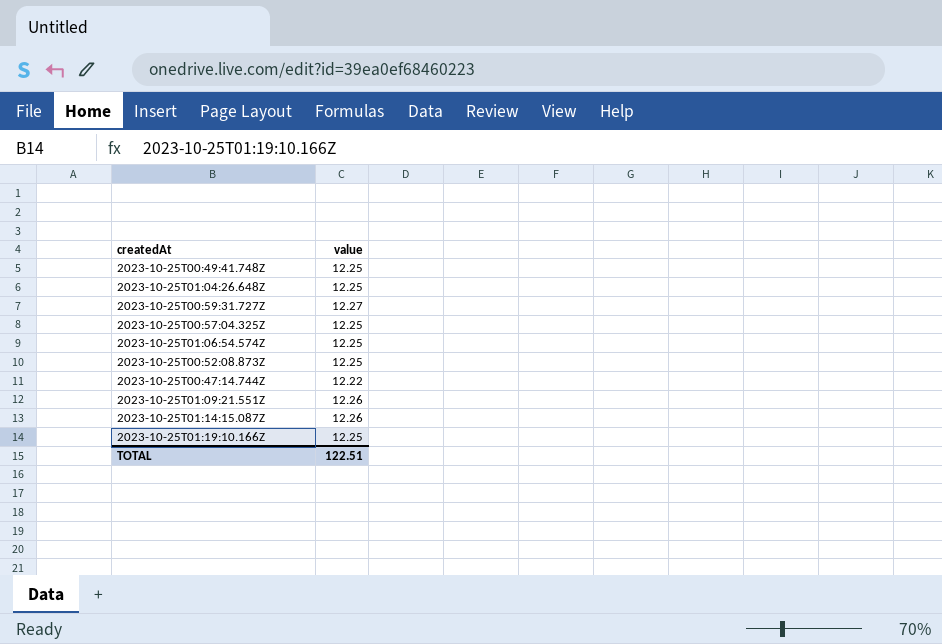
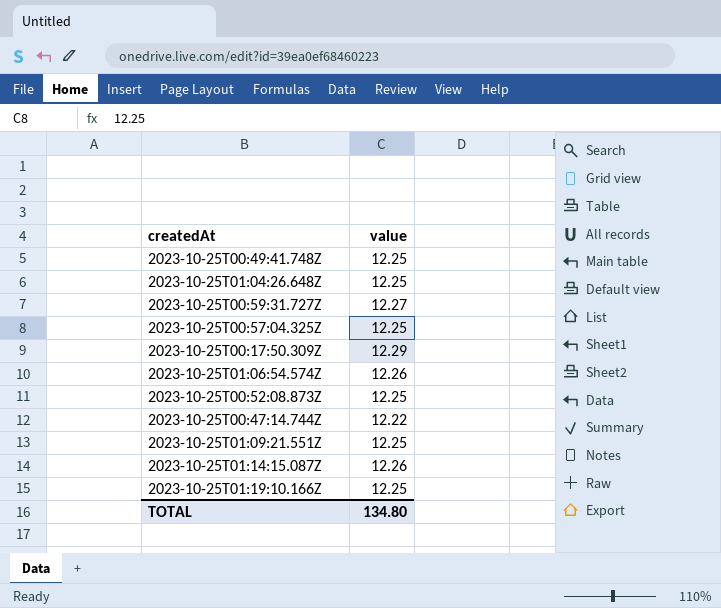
row 2023-10-25T00:17:50.309Z: none -> 12.29
2023-10-25T01:06:54.574Z | value: 12.25 -> 12.26
2023-10-25T01:09:21.551Z | value: 12.26 -> 12.25
TOTAL | value: 122.51 -> 134.80

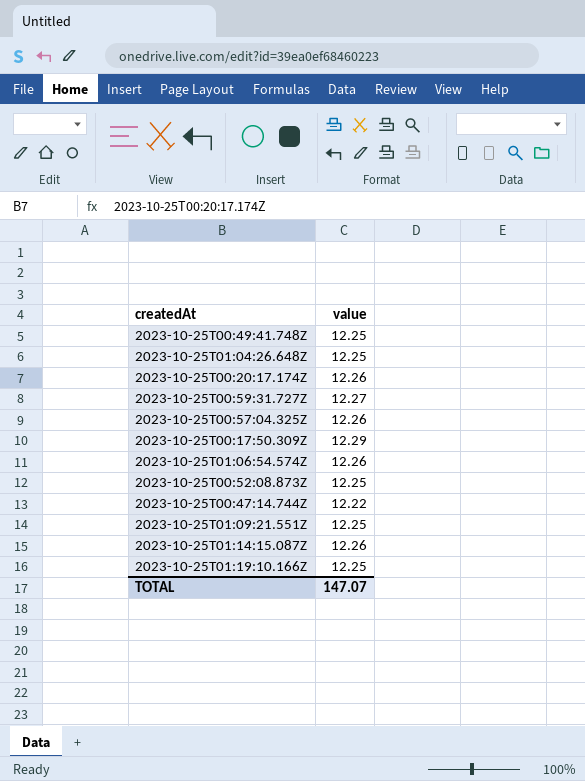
row 2023-10-25T00:20:17.174Z: none -> 12.26
2023-10-25T00:57:04.325Z | value: 12.25 -> 12.26
TOTAL | value: 134.80 -> 147.07

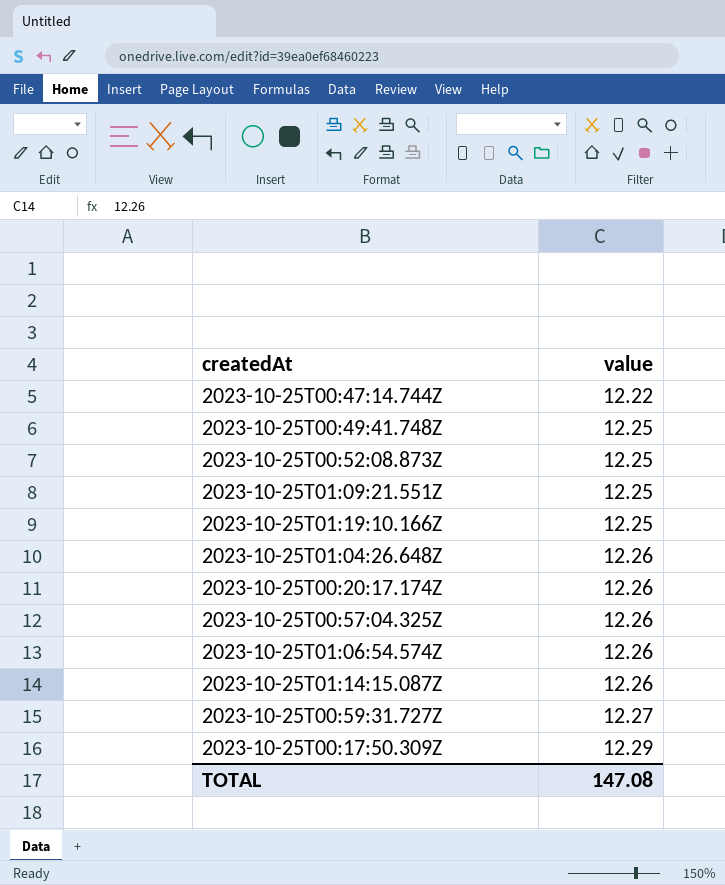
row order: none -> value ascending
2023-10-25T01:04:26.648Z | value: 12.25 -> 12.26
TOTAL | value: 147.07 -> 147.08

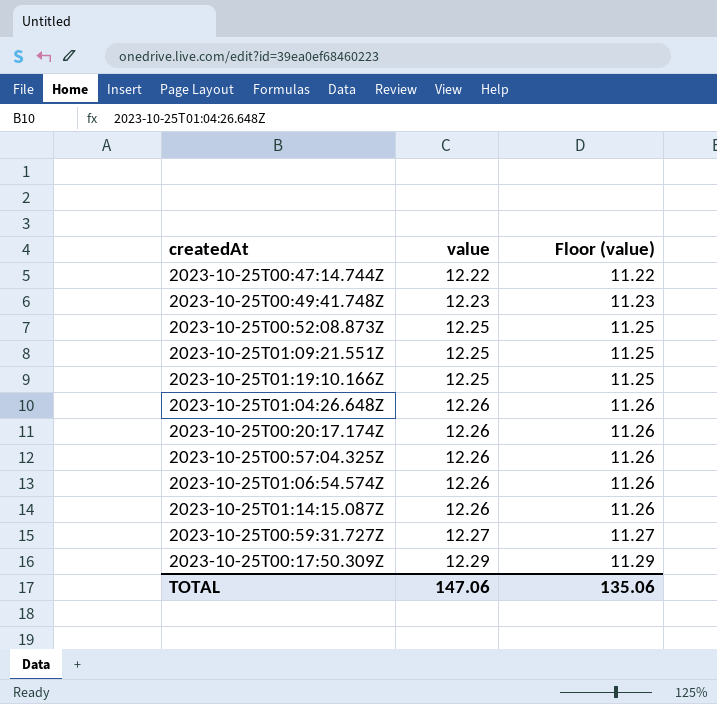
column Floor (value) | formula: none -> [value] - 1
2023-10-25T00:49:41.748Z | value: 12.25 -> 12.23
TOTAL | value: 147.08 -> 147.06

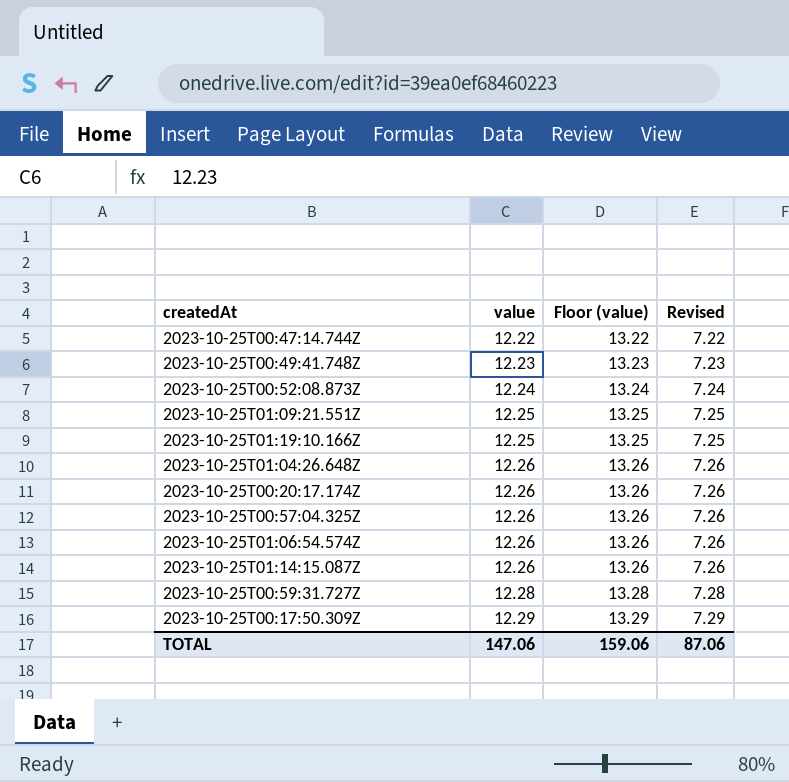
column Floor (value) | formula: [value] - 1 -> [value] + 1
column Revised | formula: none -> [value] - 5
2023-10-25T00:52:08.873Z | value: 12.25 -> 12.24
2023-10-25T00:59:31.727Z | value: 12.27 -> 12.28
TOTAL | Floor (value): 135.06 -> 159.06

